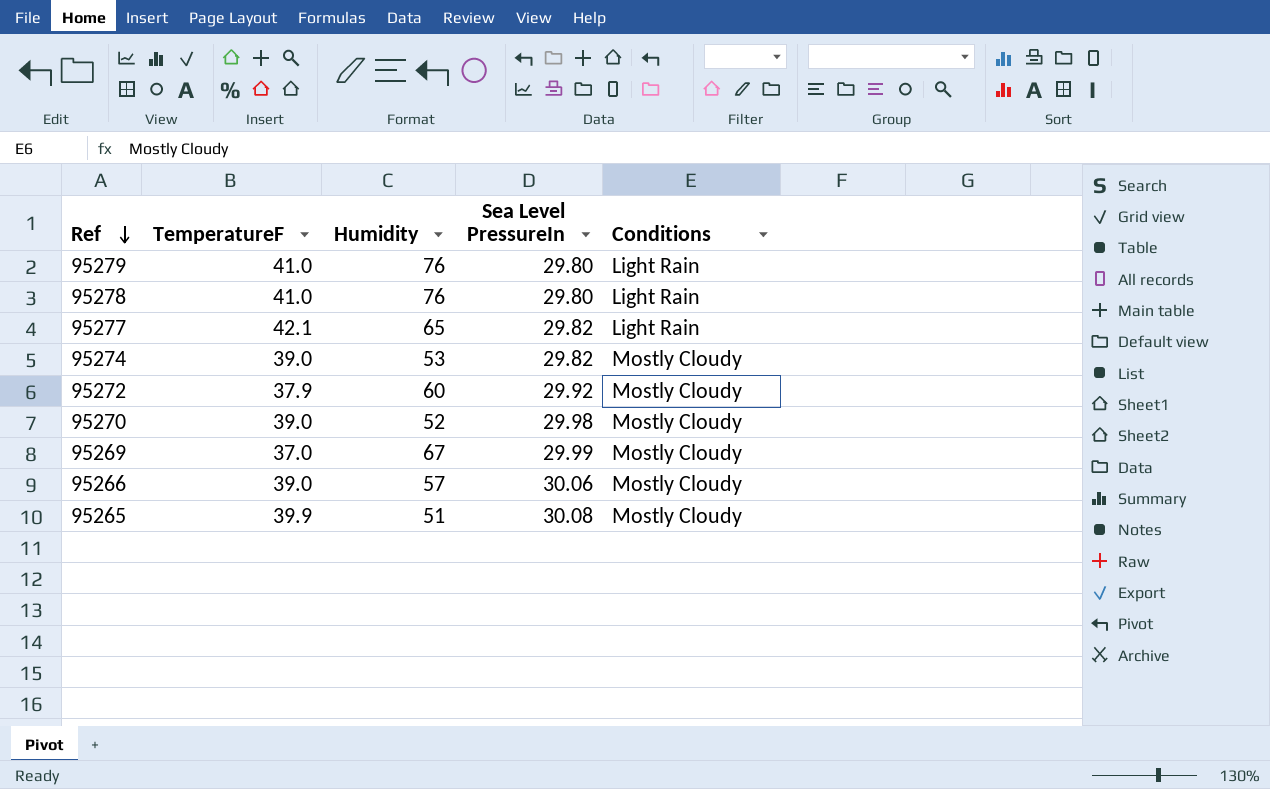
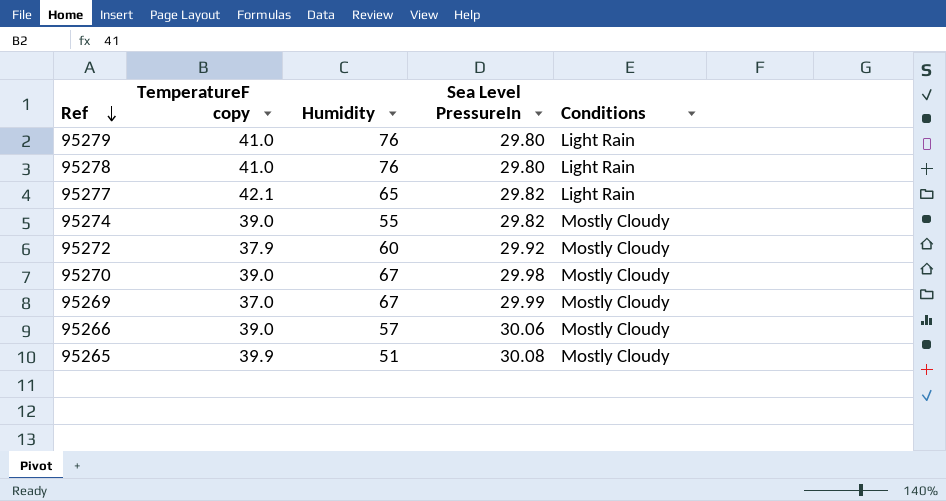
column name: TemperatureF -> TemperatureF copy
95274 | Humidity: 53 -> 55
95270 | Humidity: 52 -> 67

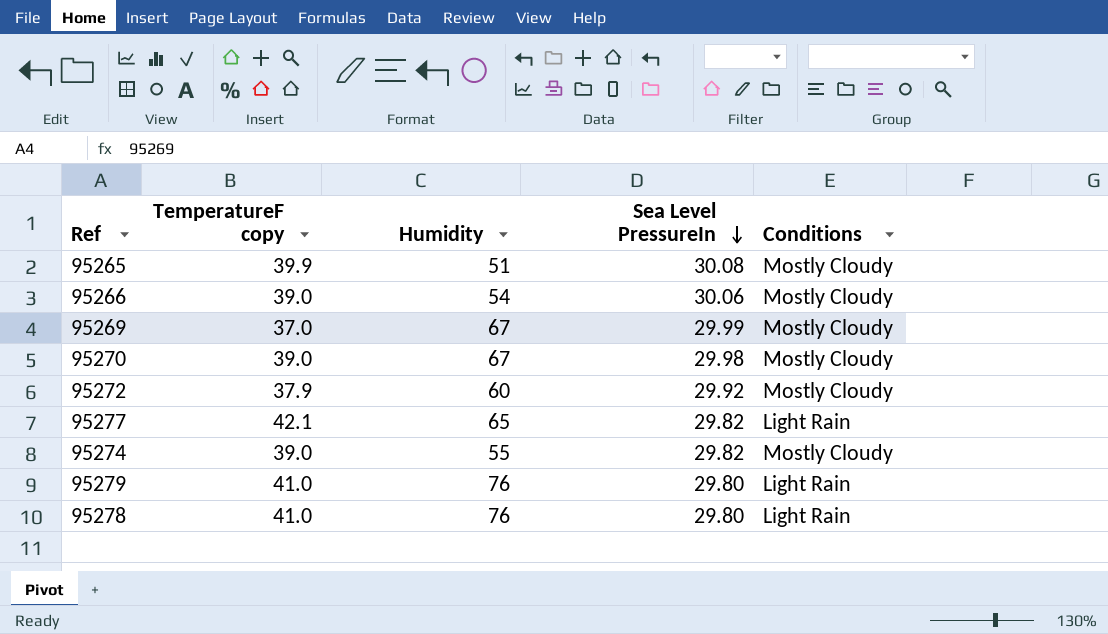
row order: Ref descending -> Sea Level PressureIn descending
95266 | Humidity: 57 -> 54

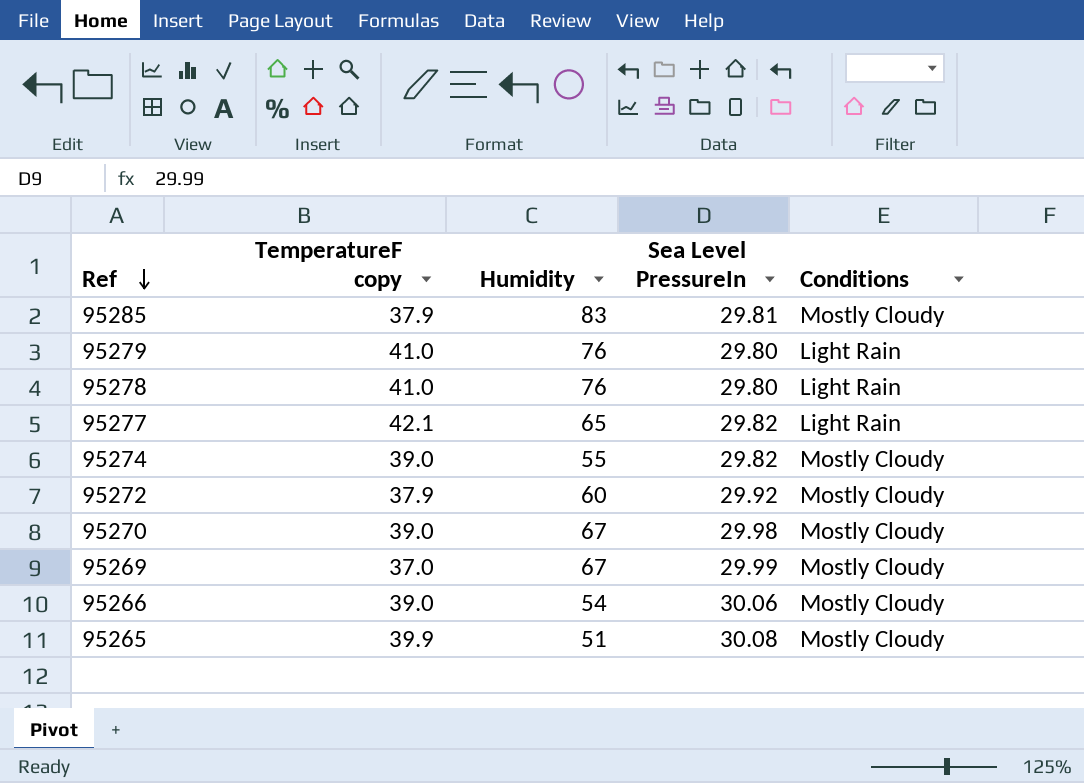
row order: Sea Level PressureIn descending -> Ref descending
row 95285: none -> 37.9 | 83 | 29.81 | Mostly Cloudy

